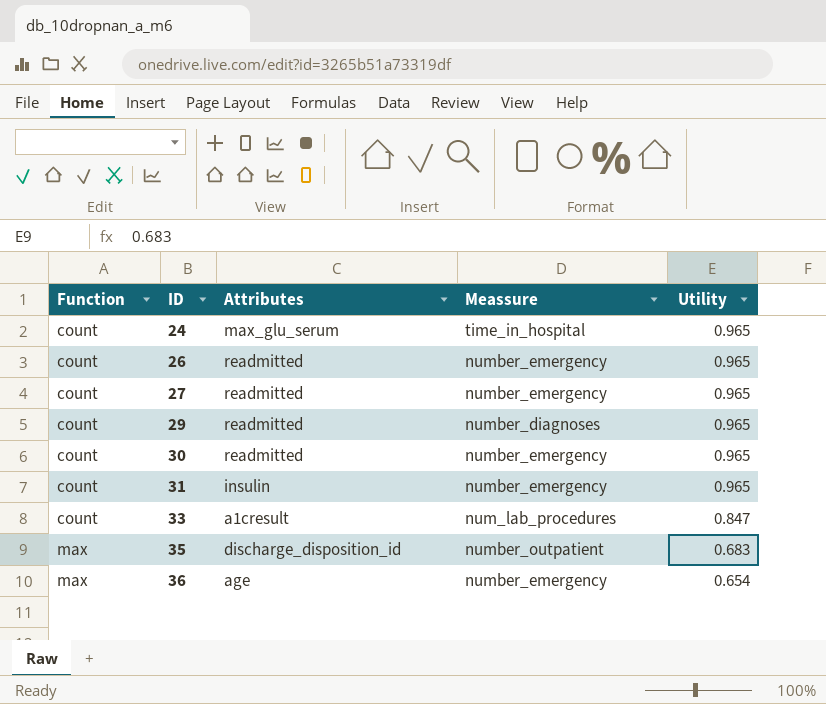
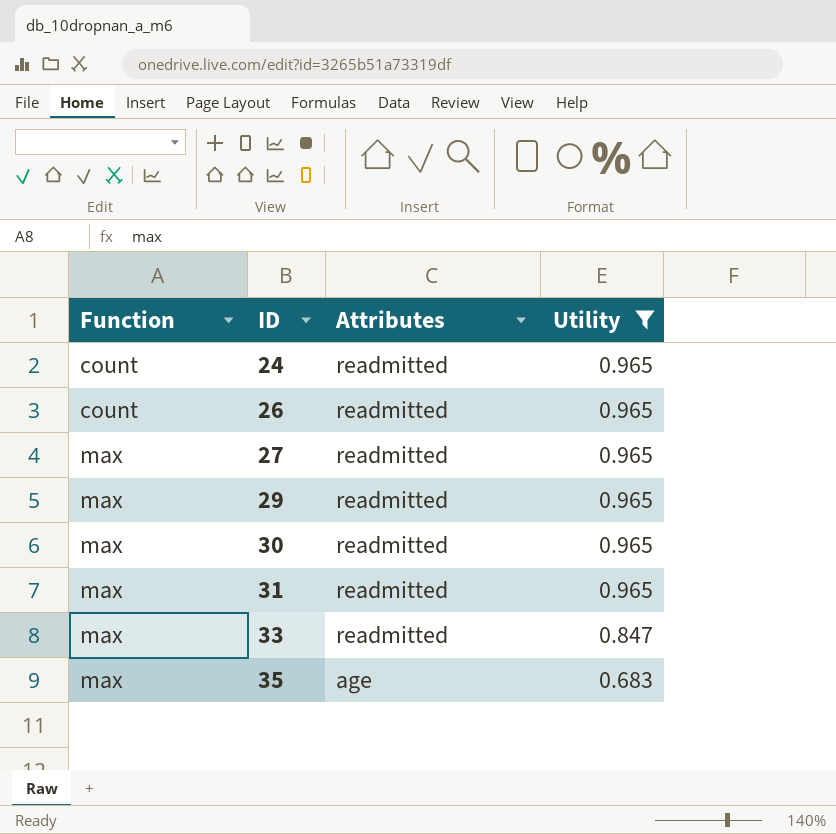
filter: none -> Utility != 0.654
column Meassure | position: 4 -> none
24 | Attributes: max_glu_serum -> readmitted
27 | Function: count -> max
29 | Function: count -> max
30 | Function: count -> max
31 | Function: count -> max
31 | Attributes: insulin -> readmitted
33 | Function: count -> max
33 | Attributes: a1cresult -> readmitted
35 | Attributes: discharge_disposition_id -> age

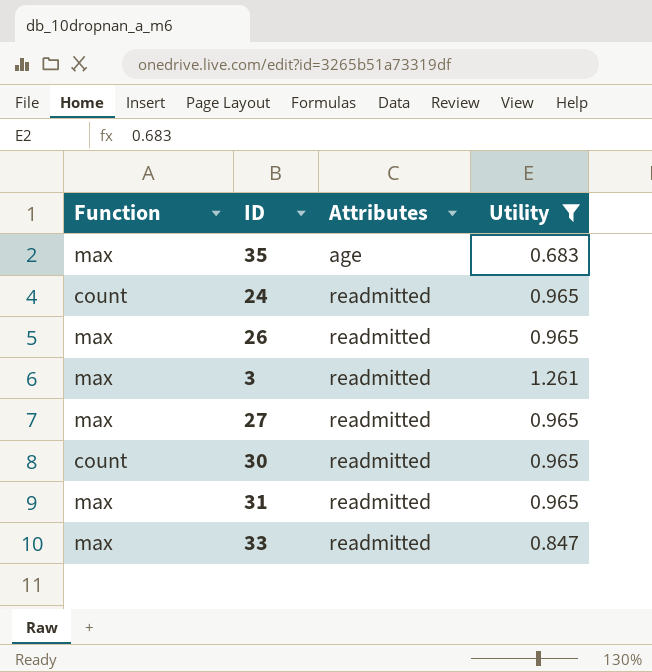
row order: Function ascending -> Attributes ascending
row 29: max | readmitted | 0.965 -> none
26 | Function: count -> max
row 3: none -> max | readmitted | 1.261
30 | Function: max -> count

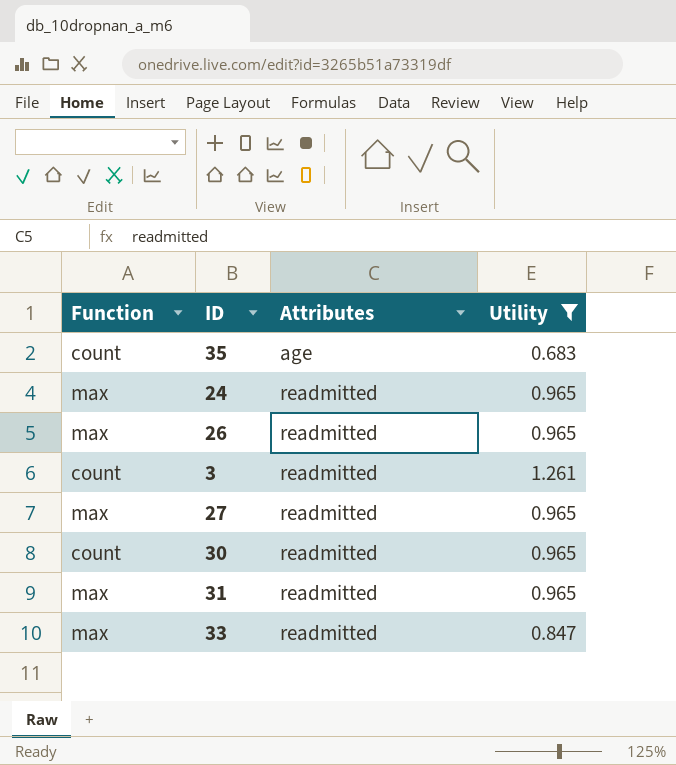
35 | Function: max -> count
24 | Function: count -> max
3 | Function: max -> count

